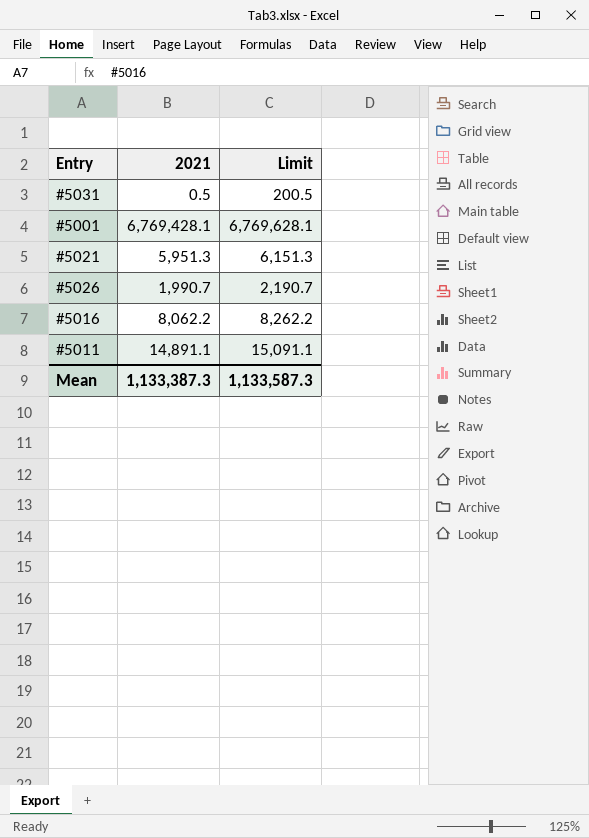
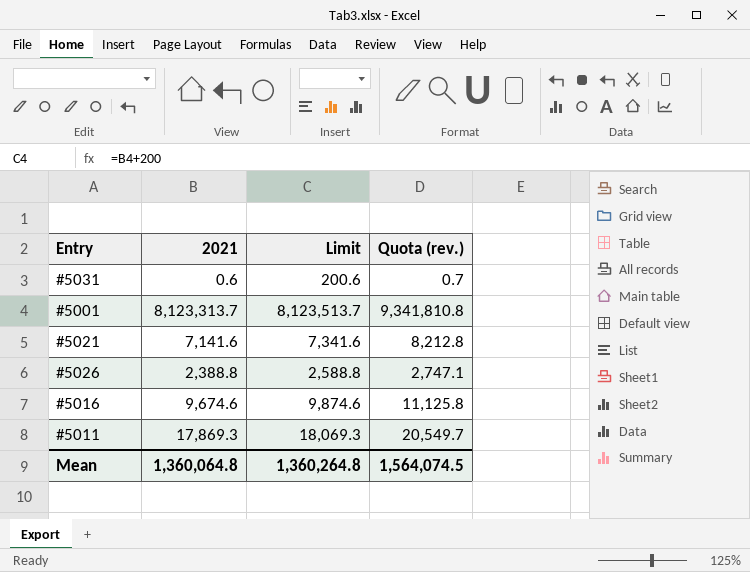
column Quota (rev.) | formula: none -> [2021] * 1.15
#5031 | 2021: 0.5 -> 0.6
#5031 | Limit: 200.5 -> 200.6
#5001 | 2021: 6,769,428.1 -> 8,123,313.7
#5001 | Limit: 6,769,628.1 -> 8,123,513.7
#5021 | 2021: 5,951.3 -> 7,141.6
#5021 | Limit: 6,151.3 -> 7,341.6
#5026 | 2021: 1,990.7 -> 2,388.8
#5026 | Limit: 2,190.7 -> 2,588.8
#5016 | 2021: 8,062.2 -> 9,674.6
#5016 | Limit: 8,262.2 -> 9,874.6
#5011 | 2021: 14,891.1 -> 17,869.3
#5011 | Limit: 15,091.1 -> 18,069.3
Mean | 2021: 1,133,387.3 -> 1,360,064.8
Mean | Limit: 1,133,587.3 -> 1,360,264.8

